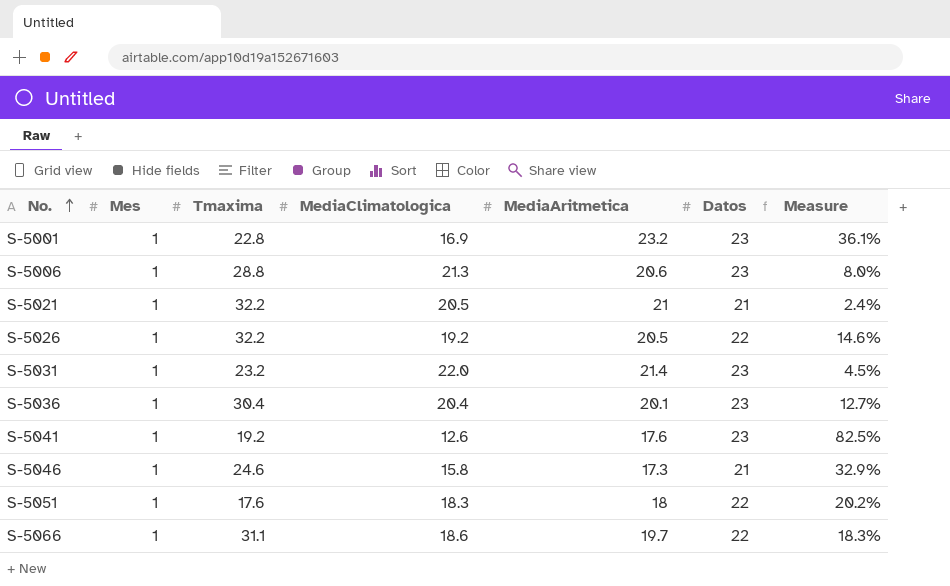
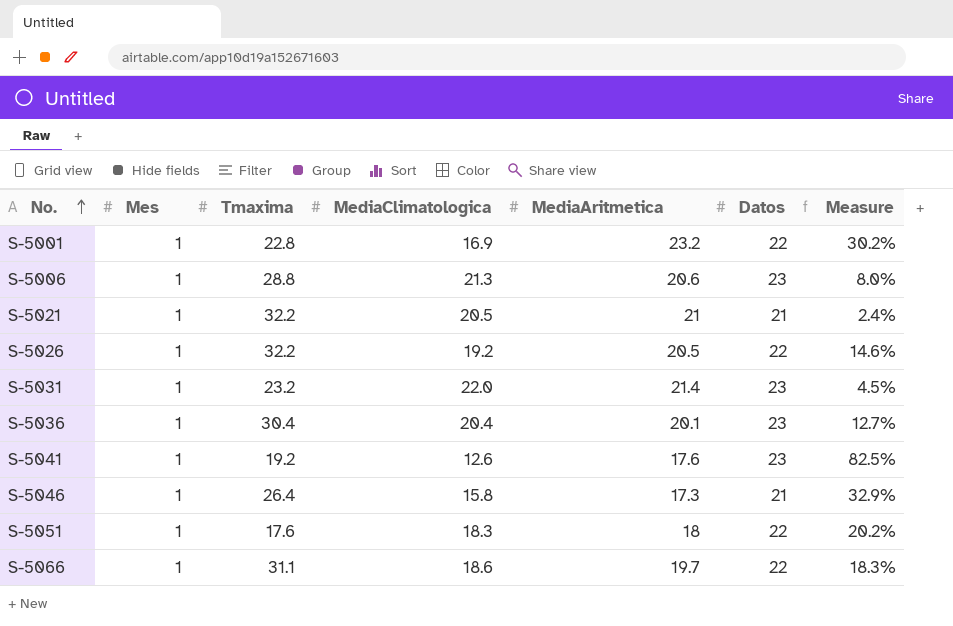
S-5001 | Datos: 23 -> 22
S-5001 | Measure: 36.1% -> 30.2%
S-5046 | Tmaxima: 24.6 -> 26.4

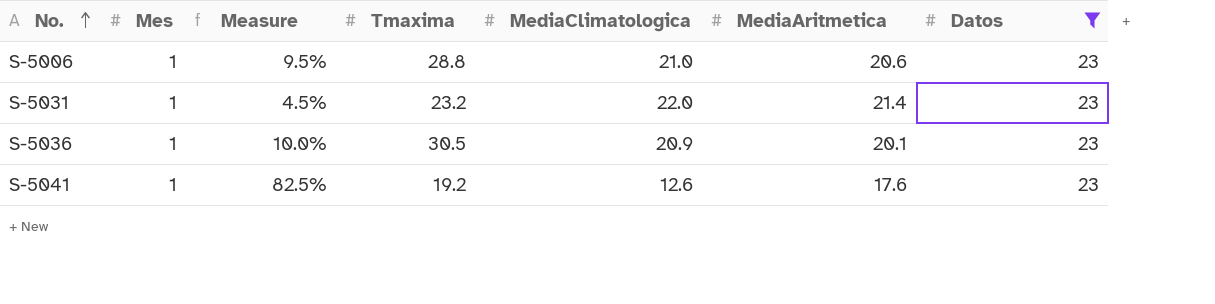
filter: none -> Datos = 23
column Measure | position: 7 -> 3
S-5006 | Measure: 8.0% -> 9.5%
S-5006 | MediaClimatologica: 21.3 -> 21.0
S-5036 | Measure: 12.7% -> 10.0%
S-5036 | Tmaxima: 30.4 -> 30.5
S-5036 | MediaClimatologica: 20.4 -> 20.9

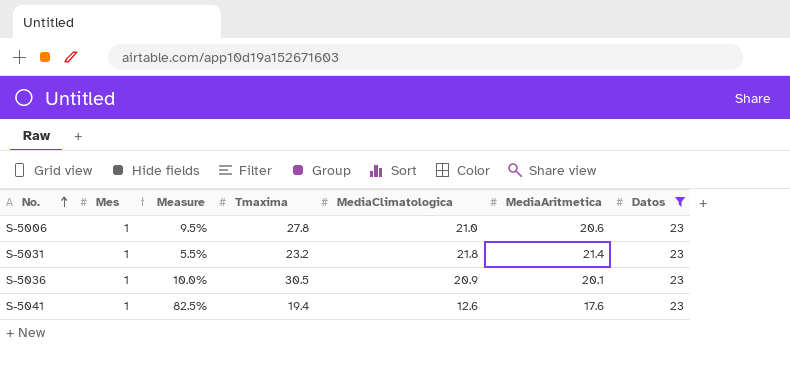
S-5006 | Tmaxima: 28.8 -> 27.8
S-5031 | Measure: 4.5% -> 5.5%
S-5031 | MediaClimatologica: 22.0 -> 21.8
S-5041 | Tmaxima: 19.2 -> 19.4

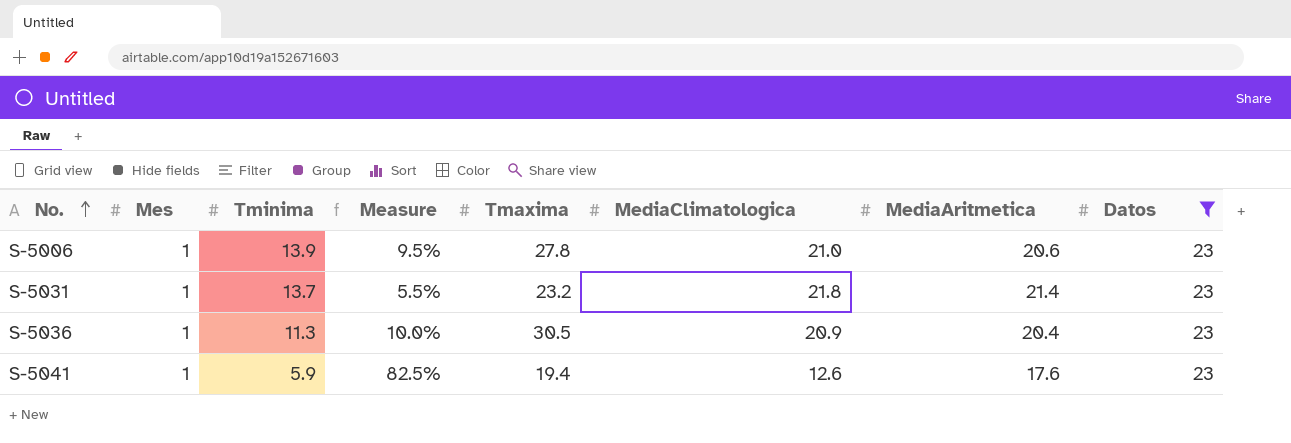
column Tminima | position: none -> 3
S-5036 | MediaAritmetica: 20.1 -> 20.4

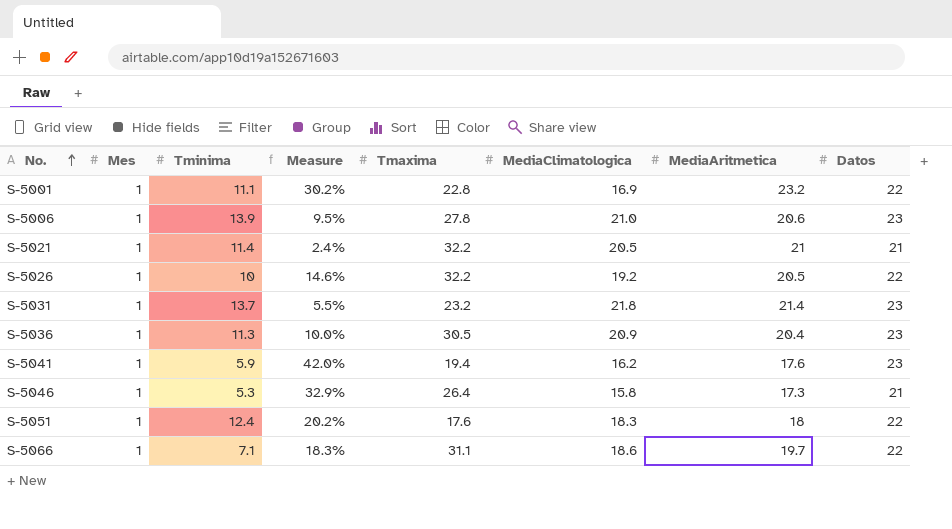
filter: Datos = 23 -> none
S-5041 | Measure: 82.5% -> 42.0%
S-5041 | MediaClimatologica: 12.6 -> 16.2

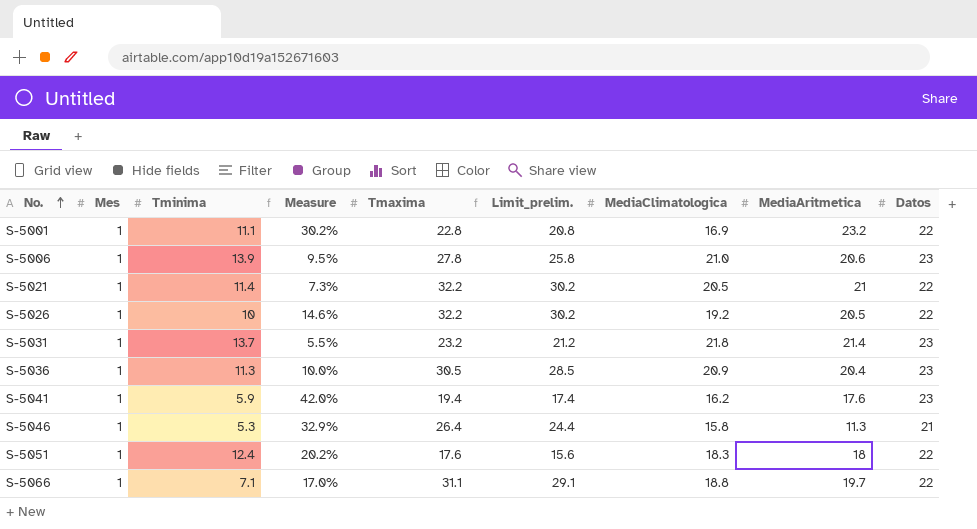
column Limit_prelim. | formula: none -> [Tmaxima] - 2
S-5021 | Measure: 2.4% -> 7.3%
S-5021 | Datos: 21 -> 22
S-5046 | MediaAritmetica: 17.3 -> 11.3
S-5066 | Measure: 18.3% -> 17.0%
S-5066 | MediaClimatologica: 18.6 -> 18.8

